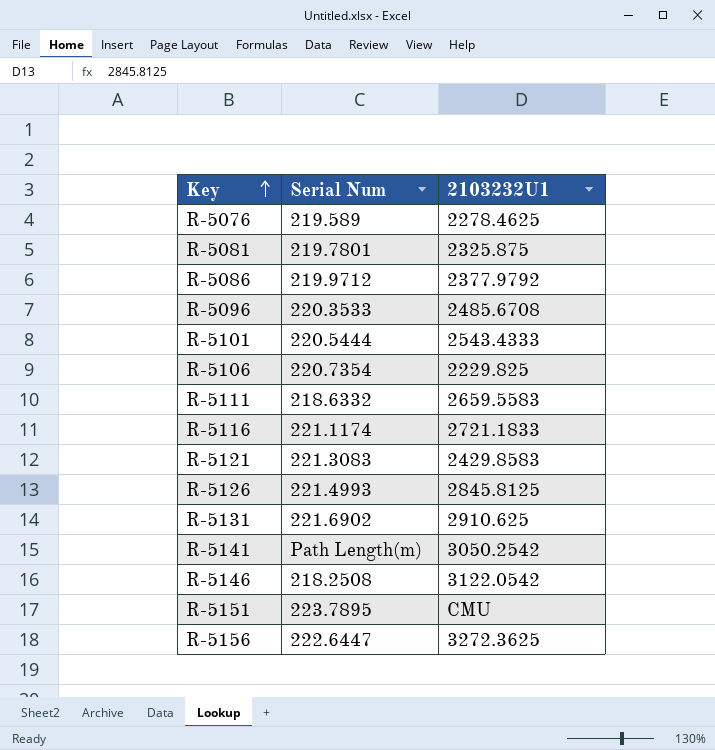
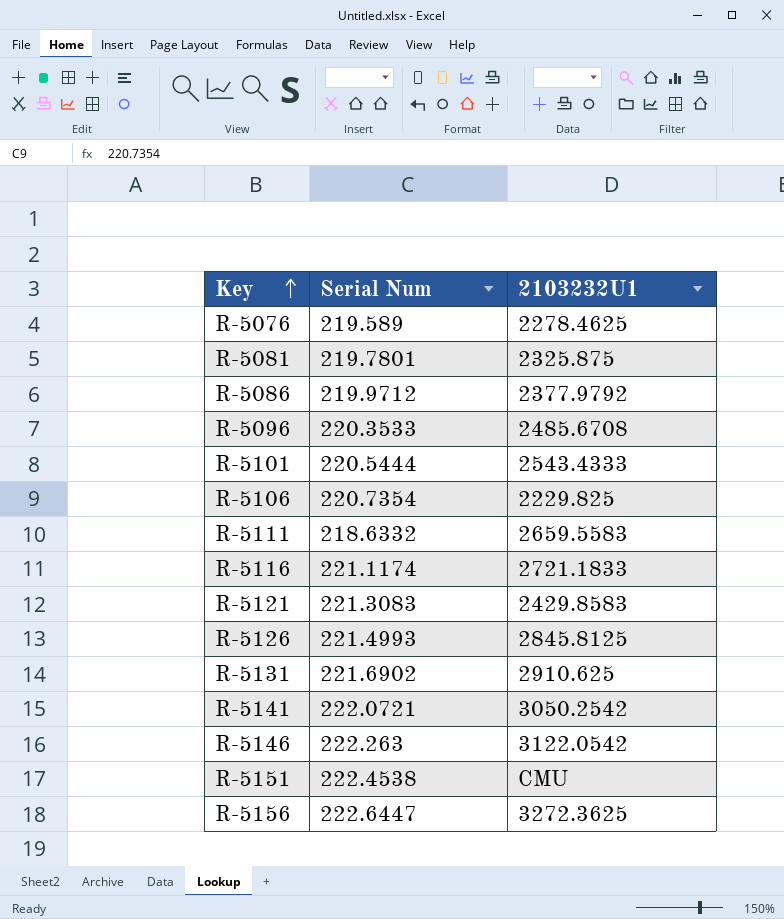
R-5141 | Serial Num: Path Length(m) -> 222.0721
R-5146 | Serial Num: 218.2508 -> 222.263
R-5151 | Serial Num: 223.7895 -> 222.4538

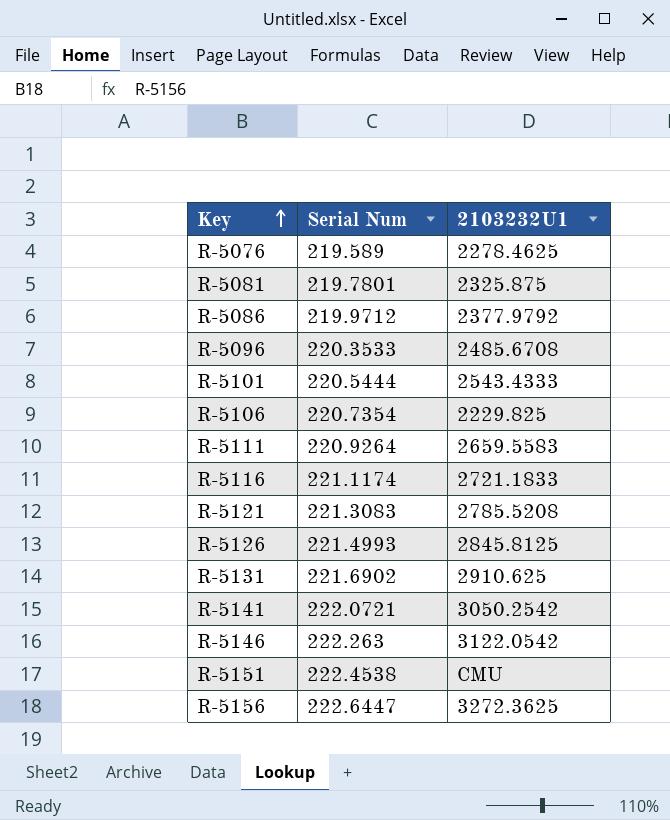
R-5111 | Serial Num: 218.6332 -> 220.9264
R-5121 | 2103232U1: 2429.8583 -> 2785.5208

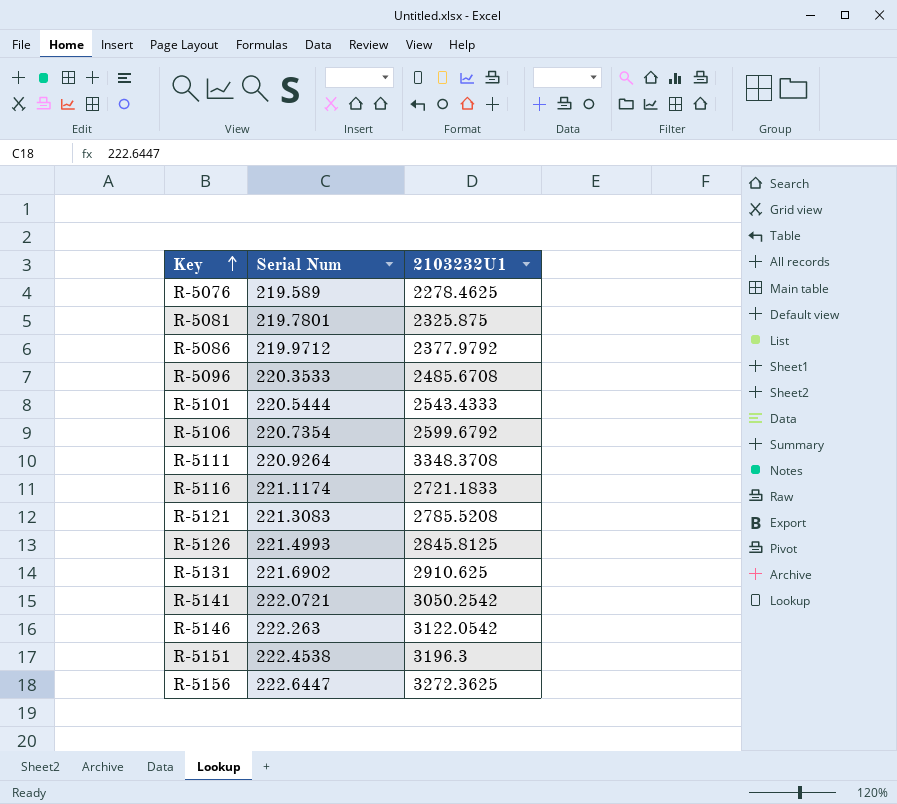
R-5106 | 2103232U1: 2229.825 -> 2599.6792
R-5111 | 2103232U1: 2659.5583 -> 3348.3708
R-5151 | 2103232U1: CMU -> 3196.3

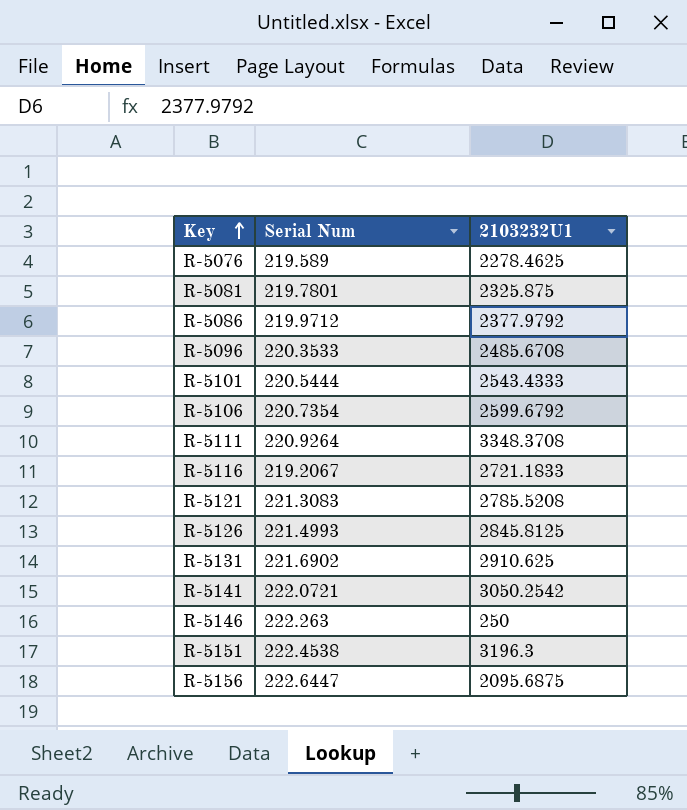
R-5116 | Serial Num: 221.1174 -> 219.2067
R-5146 | 2103232U1: 3122.0542 -> 250
R-5156 | 2103232U1: 3272.3625 -> 2095.6875

